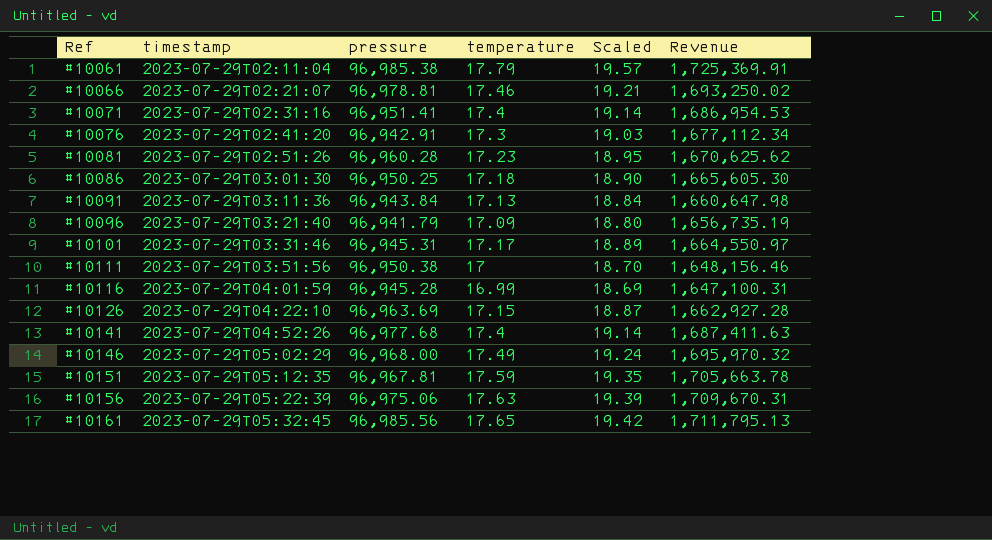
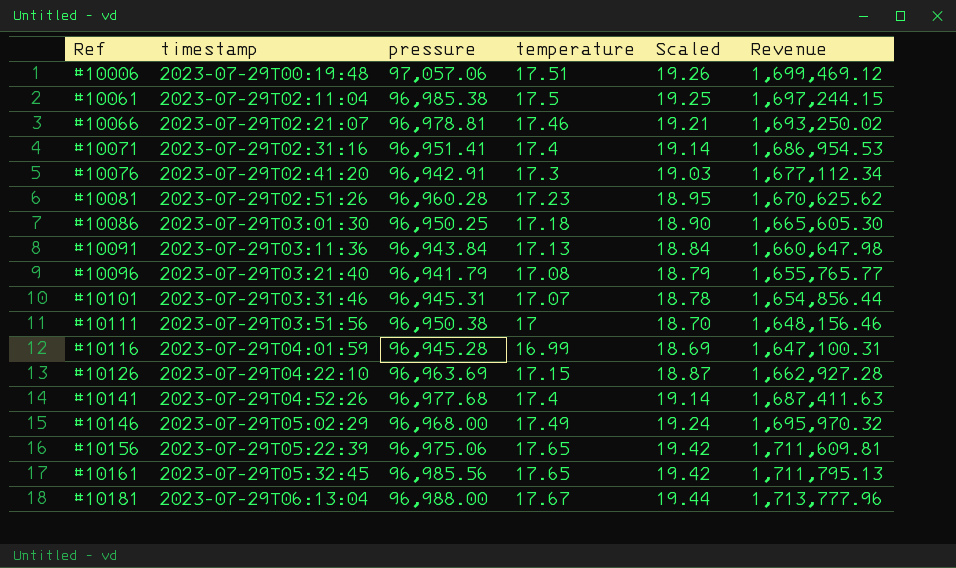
row #10151: 2023-07-29T05:12:35 | 96,967.81 | 17.59 | 19.35 | 1,705,663.78 -> none
row #10006: none -> 2023-07-29T00:19:48 | 97,057.06 | 17.51 | 19.26 | 1,699,469.12
#10061 | temperature: 17.79 -> 17.5
#10061 | Scaled: 19.57 -> 19.25
#10061 | Revenue: 1,725,369.91 -> 1,697,244.15
#10096 | temperature: 17.09 -> 17.08
#10096 | Scaled: 18.80 -> 18.79
#10096 | Revenue: 1,656,735.19 -> 1,655,765.77
#10101 | temperature: 17.17 -> 17.07
#10101 | Scaled: 18.89 -> 18.78
#10101 | Revenue: 1,664,550.97 -> 1,654,856.44
#10156 | temperature: 17.63 -> 17.65
#10156 | Scaled: 19.39 -> 19.42
#10156 | Revenue: 1,709,670.31 -> 1,711,609.81
row #10181: none -> 2023-07-29T06:13:04 | 96,988.00 | 17.67 | 19.44 | 1,713,777.96

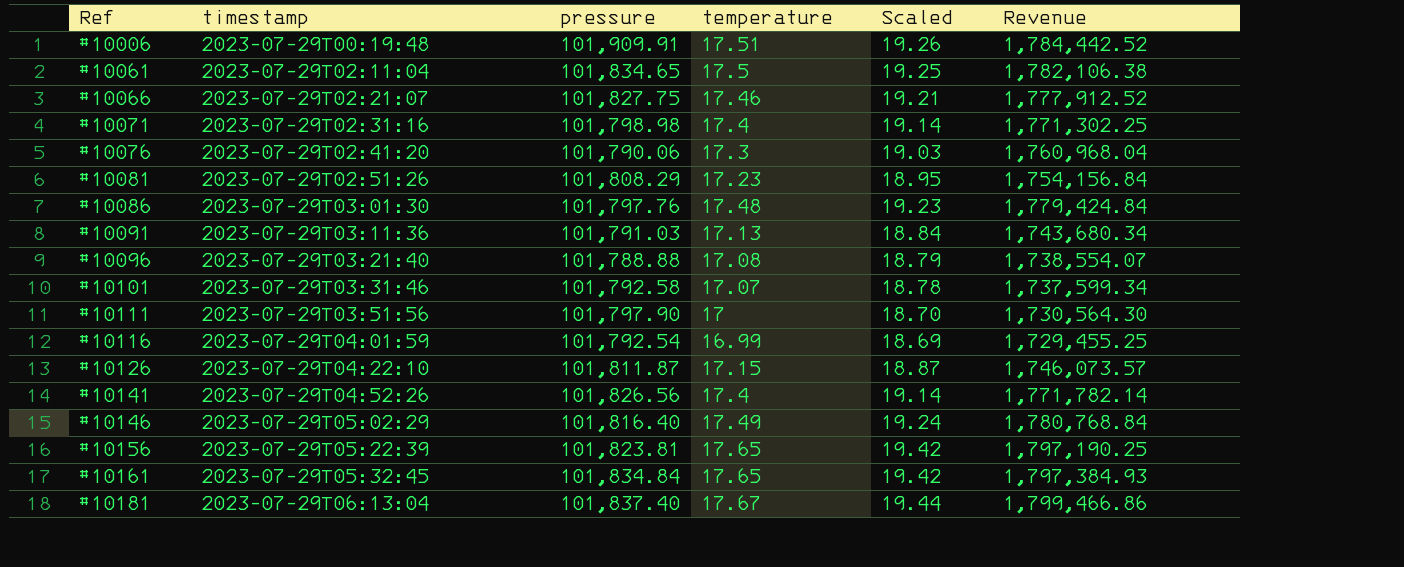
#10006 | pressure: 97,057.06 -> 101,909.91
#10006 | Revenue: 1,699,469.12 -> 1,784,442.52
#10061 | pressure: 96,985.38 -> 101,834.65
#10061 | Revenue: 1,697,244.15 -> 1,782,106.38
#10066 | pressure: 96,978.81 -> 101,827.75
#10066 | Revenue: 1,693,250.02 -> 1,777,912.52
#10071 | pressure: 96,951.41 -> 101,798.98
#10071 | Revenue: 1,686,954.53 -> 1,771,302.25
#10076 | pressure: 96,942.91 -> 101,790.06
#10076 | Revenue: 1,677,112.34 -> 1,760,968.04
#10081 | pressure: 96,960.28 -> 101,808.29
#10081 | Revenue: 1,670,625.62 -> 1,754,156.84
#10086 | pressure: 96,950.25 -> 101,797.76
#10086 | temperature: 17.18 -> 17.48
#10086 | Scaled: 18.90 -> 19.23
#10086 | Revenue: 1,665,605.30 -> 1,779,424.84
#10091 | pressure: 96,943.84 -> 101,791.03
#10091 | Revenue: 1,660,647.98 -> 1,743,680.34
#10096 | pressure: 96,941.79 -> 101,788.88
#10096 | Revenue: 1,655,765.77 -> 1,738,554.07
#10101 | pressure: 96,945.31 -> 101,792.58
#10101 | Revenue: 1,654,856.44 -> 1,737,599.34
#10111 | pressure: 96,950.38 -> 101,797.90
#10111 | Revenue: 1,648,156.46 -> 1,730,564.30
#10116 | pressure: 96,945.28 -> 101,792.54
#10116 | Revenue: 1,647,100.31 -> 1,729,455.25
#10126 | pressure: 96,963.69 -> 101,811.87
#10126 | Revenue: 1,662,927.28 -> 1,746,073.57
#10141 | pressure: 96,977.68 -> 101,826.56
#10141 | Revenue: 1,687,411.63 -> 1,771,782.14
#10146 | pressure: 96,968.00 -> 101,816.40
#10146 | Revenue: 1,695,970.32 -> 1,780,768.84
#10156 | pressure: 96,975.06 -> 101,823.81
#10156 | Revenue: 1,711,609.81 -> 1,797,190.25
#10161 | pressure: 96,985.56 -> 101,834.84
#10161 | Revenue: 1,711,795.13 -> 1,797,384.93
#10181 | pressure: 96,988.00 -> 101,837.40
#10181 | Revenue: 1,713,777.96 -> 1,799,466.86

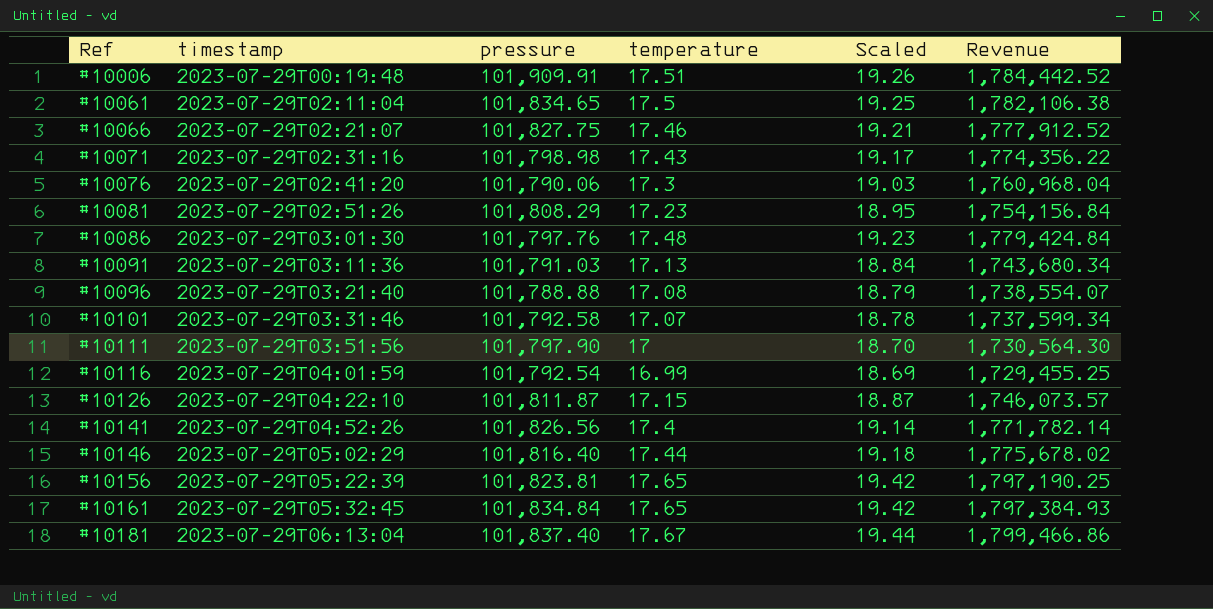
#10071 | temperature: 17.4 -> 17.43
#10071 | Scaled: 19.14 -> 19.17
#10071 | Revenue: 1,771,302.25 -> 1,774,356.22
#10146 | temperature: 17.49 -> 17.44
#10146 | Scaled: 19.24 -> 19.18
#10146 | Revenue: 1,780,768.84 -> 1,775,678.02

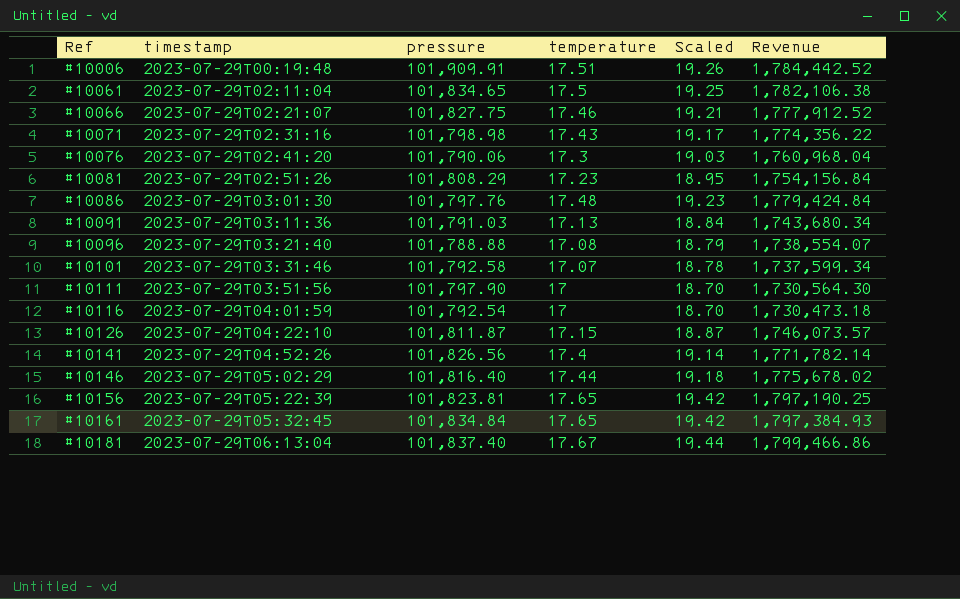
#10116 | temperature: 16.99 -> 17
#10116 | Scaled: 18.69 -> 18.70
#10116 | Revenue: 1,729,455.25 -> 1,730,473.18

